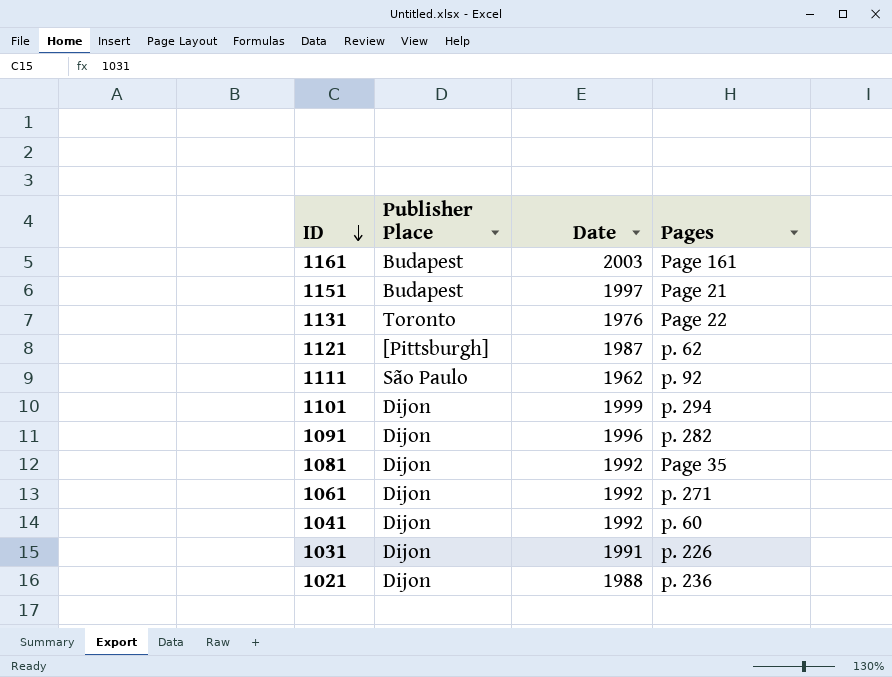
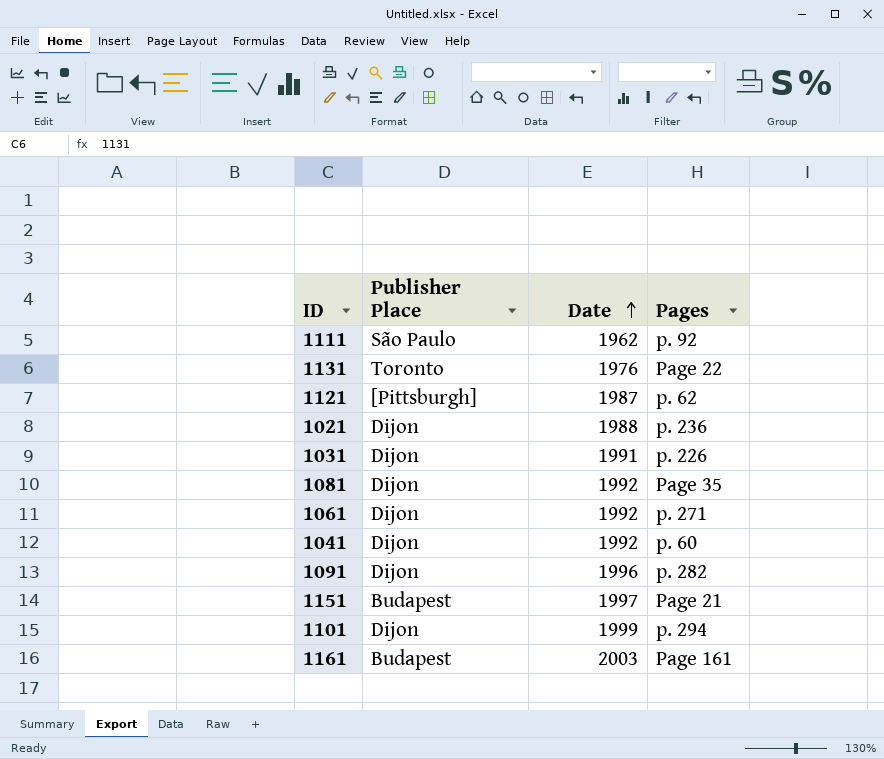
row order: ID descending -> Date ascending

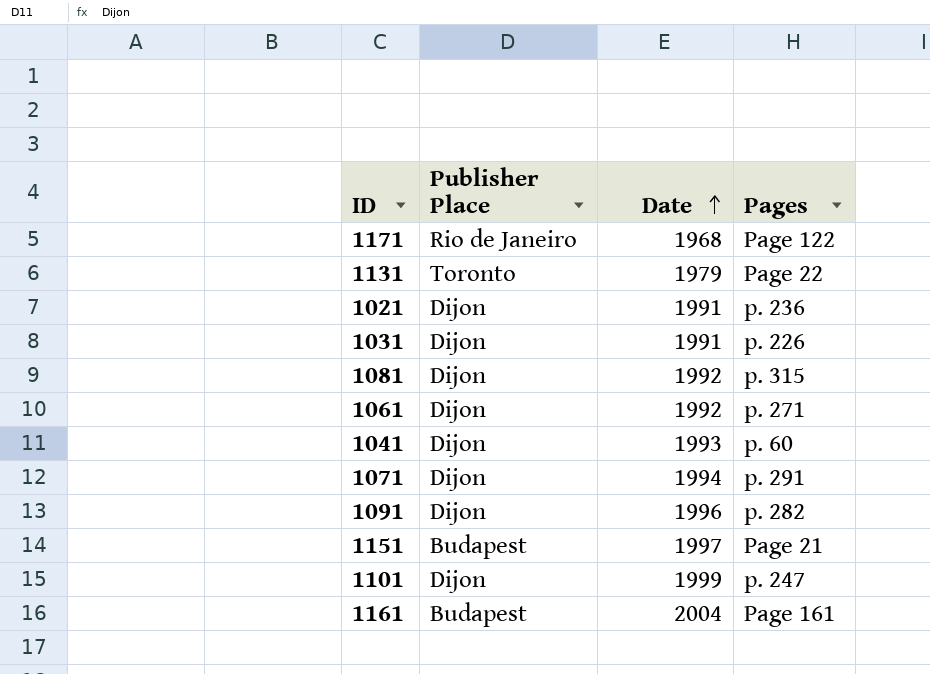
row 1111: São Paulo | 1962 | p. 92 -> none
row 1121: [Pittsburgh] | 1987 | p. 62 -> none
row 1171: none -> Rio de Janeiro | 1968 | Page 122
1131 | Date: 1976 -> 1979
1021 | Date: 1988 -> 1991
1081 | Pages: Page 35 -> p. 315
1041 | Date: 1992 -> 1993
row 1071: none -> Dijon | 1994 | p. 291
1101 | Pages: p. 294 -> p. 247
1161 | Date: 2003 -> 2004

